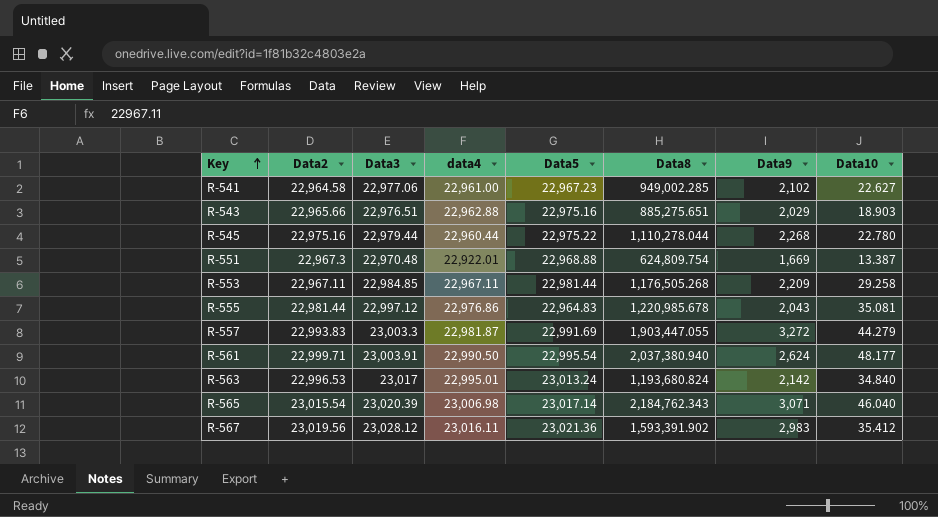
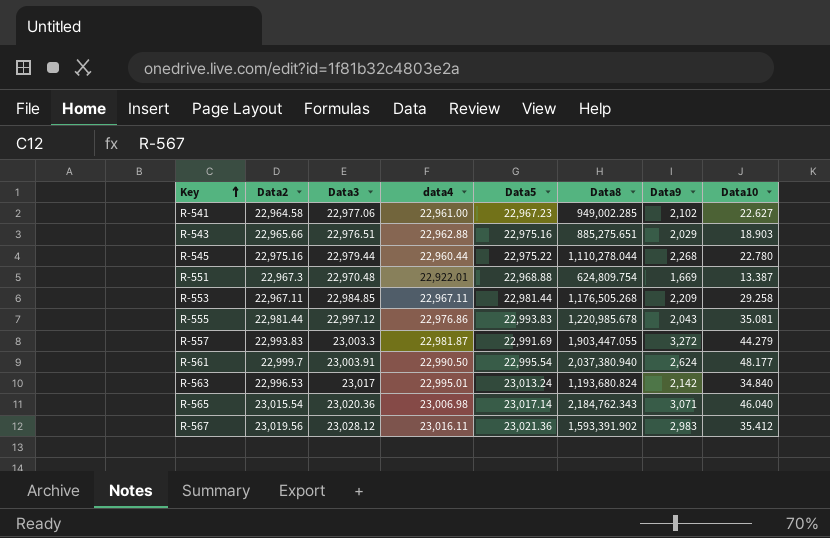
R-555 | Data5: 22,964.83 -> 22,993.83
R-561 | Data2: 22,999.71 -> 22,999.7
R-565 | Data3: 23,020.39 -> 23,020.36

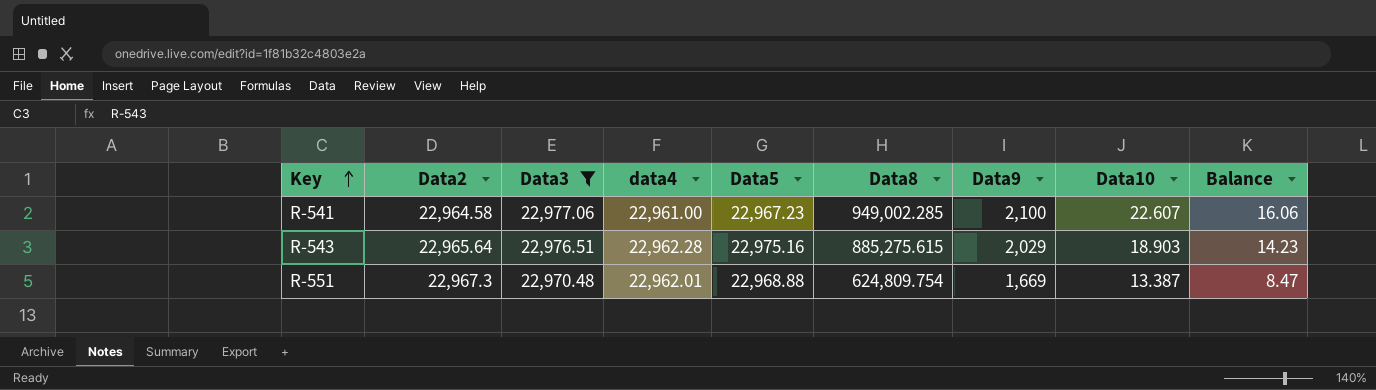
filter: none -> Data3 <= 22,977.06
column Balance | formula: none -> [Data3] - [data4]
R-541 | Data9: 2,102 -> 2,100
R-541 | Data10: 22.627 -> 22.607
R-543 | Data2: 22,965.66 -> 22,965.64
R-543 | data4: 22,962.88 -> 22,962.28
R-543 | Data8: 885,275.651 -> 885,275.615
R-551 | data4: 22,922.01 -> 22,962.01

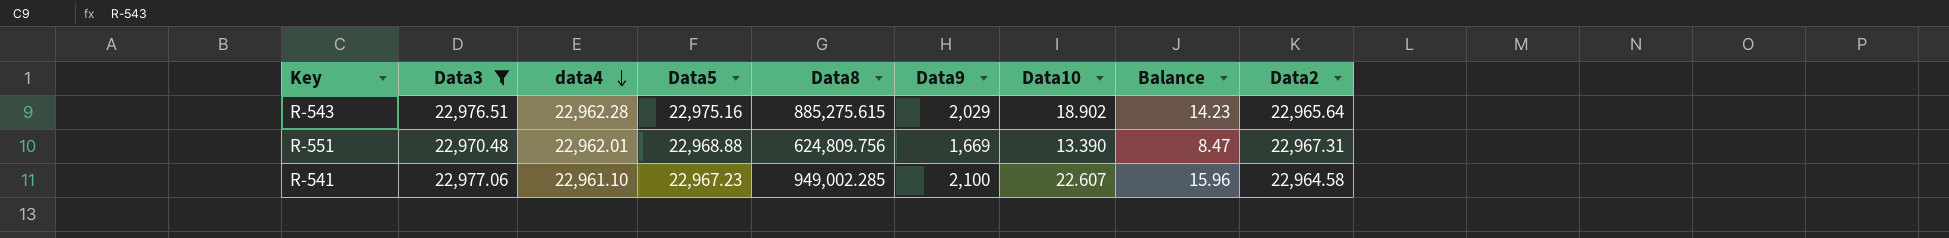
row order: Key ascending -> data4 descending
column Data2 | position: 2 -> 9
R-543 | Data10: 18.903 -> 18.902
R-551 | Data8: 624,809.754 -> 624,809.756
R-551 | Data10: 13.387 -> 13.390
R-551 | Data2: 22,967.3 -> 22,967.31
R-541 | data4: 22,961.00 -> 22,961.10
R-541 | Balance: 16.06 -> 15.96

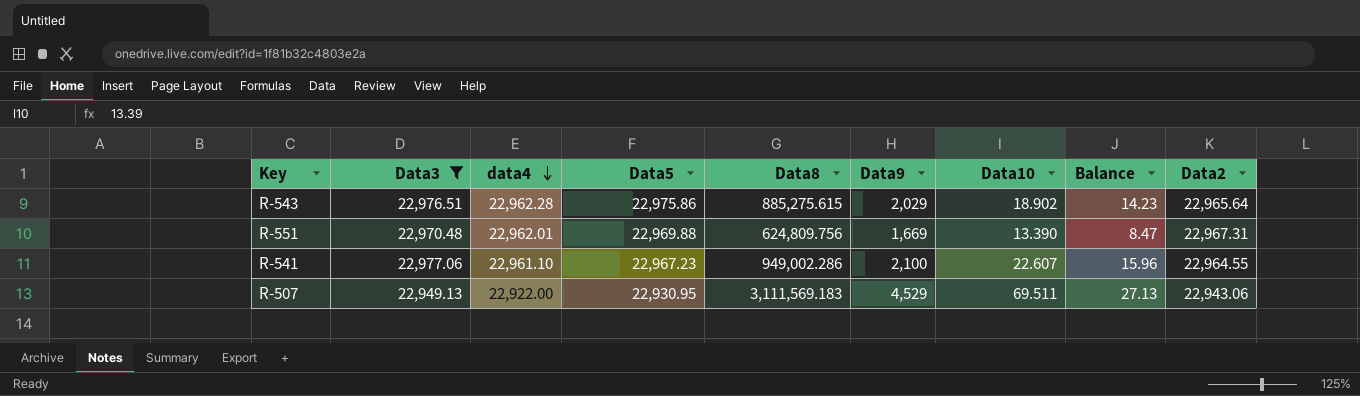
R-543 | Data5: 22,975.16 -> 22,975.86
R-551 | Data5: 22,968.88 -> 22,969.88
R-541 | Data8: 949,002.285 -> 949,002.286
R-541 | Data2: 22,964.58 -> 22,964.55
row R-507: none -> 22,949.13 | 22,922.00 | 22,930.95 | 3,111,569.183 | 4,529 | 69.511 | 27.13 | 22,943.06

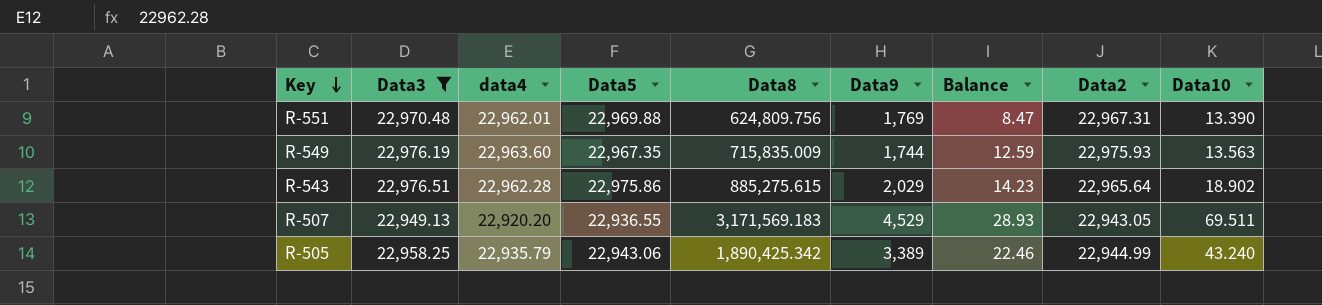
row order: data4 descending -> Key descending
column Data10 | position: 7 -> 9
row R-541: 22,977.06 | 22,961.10 | 22,967.23 | 949,002.286 | 2,100 | 22.607 | 15.96 | 22,964.55 -> none
R-551 | Data9: 1,669 -> 1,769
row R-549: none -> 22,976.19 | 22,963.60 | 22,967.35 | 715,835.009 | 1,744 | 12.59 | 22,975.93 | 13.563
R-507 | data4: 22,922.00 -> 22,920.20
R-507 | Data5: 22,930.95 -> 22,936.55
R-507 | Data8: 3,111,569.183 -> 3,171,569.183
R-507 | Balance: 27.13 -> 28.93
R-507 | Data2: 22,943.06 -> 22,943.05
row R-505: none -> 22,958.25 | 22,935.79 | 22,943.06 | 1,890,425.342 | 3,389 | 22.46 | 22,944.99 | 43.240

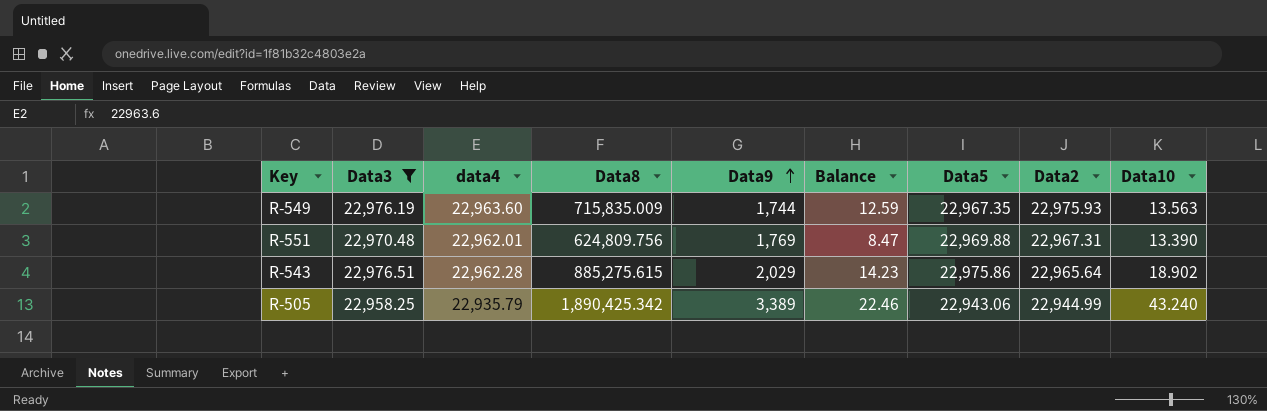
row order: Key descending -> Data9 ascending
column Data5 | position: 4 -> 7
row R-507: 22,949.13 | 22,920.20 | 22,936.55 | 3,171,569.183 | 4,529 | 28.93 | 22,943.05 | 69.511 -> none

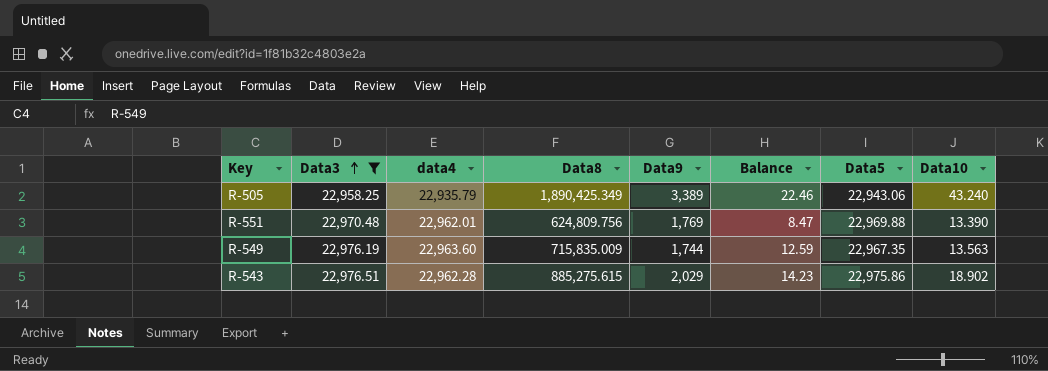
row order: Data9 ascending -> Data3 ascending
column Data2 | position: 8 -> none
R-505 | Data8: 1,890,425.342 -> 1,890,425.349

